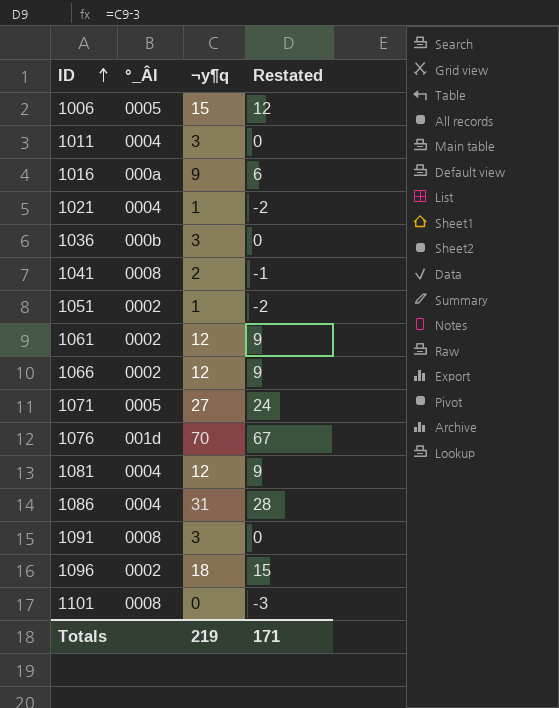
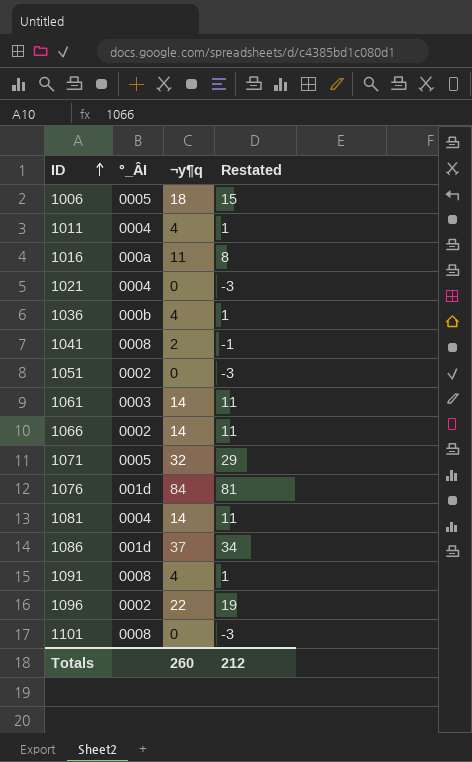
1006 | ¬y¶q: 15 -> 18
1006 | Restated: 12 -> 15
1011 | ¬y¶q: 3 -> 4
1011 | Restated: 0 -> 1
1016 | ¬y¶q: 9 -> 11
1016 | Restated: 6 -> 8
1021 | ¬y¶q: 1 -> 0
1021 | Restated: -2 -> -3
1036 | ¬y¶q: 3 -> 4
1036 | Restated: 0 -> 1
1051 | ¬y¶q: 1 -> 0
1051 | Restated: -2 -> -3
1061 | °_ÂI: 0002 -> 0003
1061 | ¬y¶q: 12 -> 14
1061 | Restated: 9 -> 11
1066 | ¬y¶q: 12 -> 14
1066 | Restated: 9 -> 11
1071 | ¬y¶q: 27 -> 32
1071 | Restated: 24 -> 29
1076 | ¬y¶q: 70 -> 84
1076 | Restated: 67 -> 81
1081 | ¬y¶q: 12 -> 14
1081 | Restated: 9 -> 11
1086 | °_ÂI: 0004 -> 001d
1086 | ¬y¶q: 31 -> 37
1086 | Restated: 28 -> 34
1091 | ¬y¶q: 3 -> 4
1091 | Restated: 0 -> 1
1096 | ¬y¶q: 18 -> 22
1096 | Restated: 15 -> 19
Totals | ¬y¶q: 219 -> 260
Totals | Restated: 171 -> 212

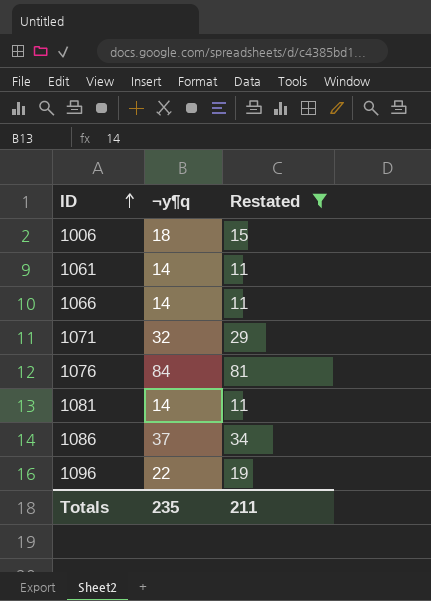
filter: none -> Restated >= 11
column °_ÂI | position: 2 -> none
Totals | ¬y¶q: 260 -> 235
Totals | Restated: 212 -> 211

